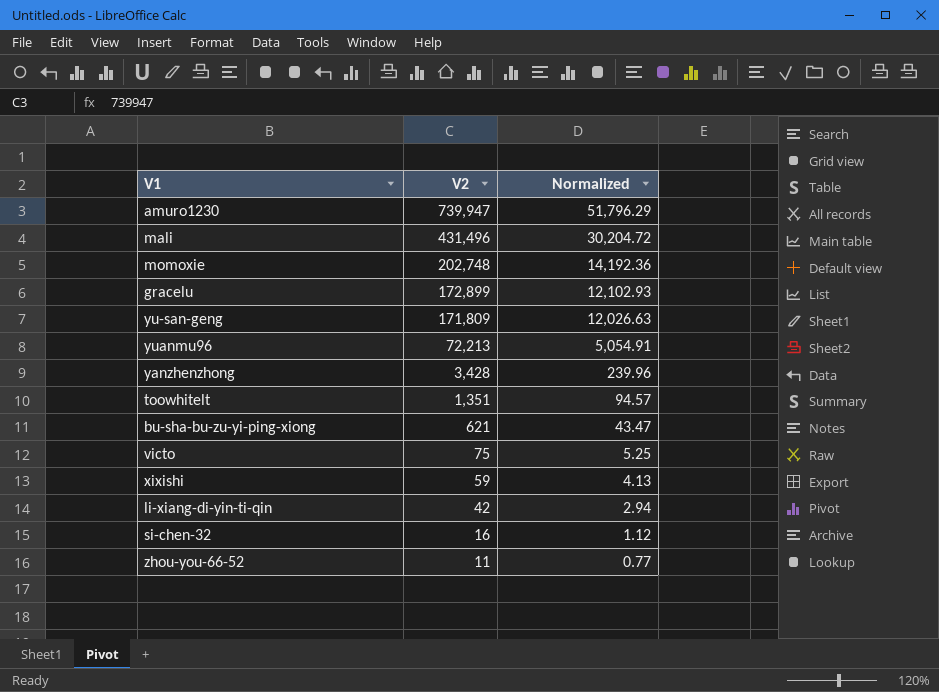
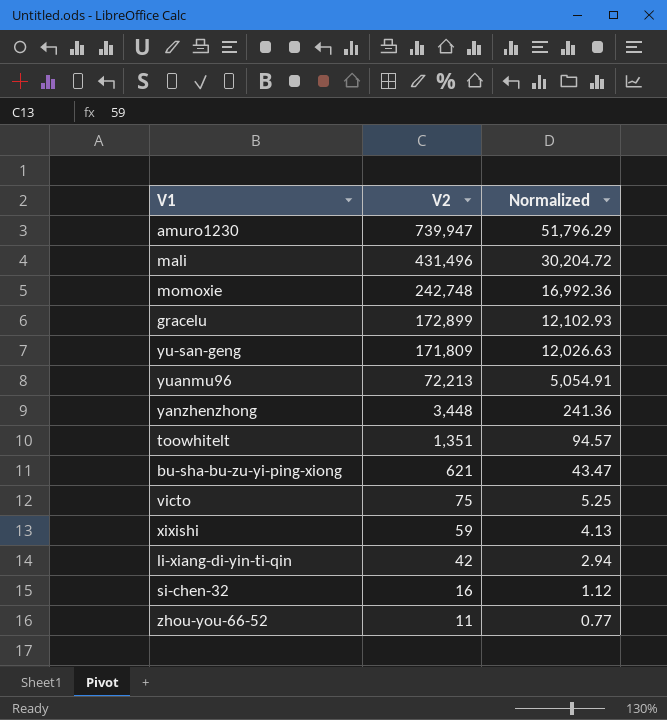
momoxie | V2: 202,748 -> 242,748
momoxie | Normalized: 14,192.36 -> 16,992.36
yanzhenzhong | V2: 3,428 -> 3,448
yanzhenzhong | Normalized: 239.96 -> 241.36

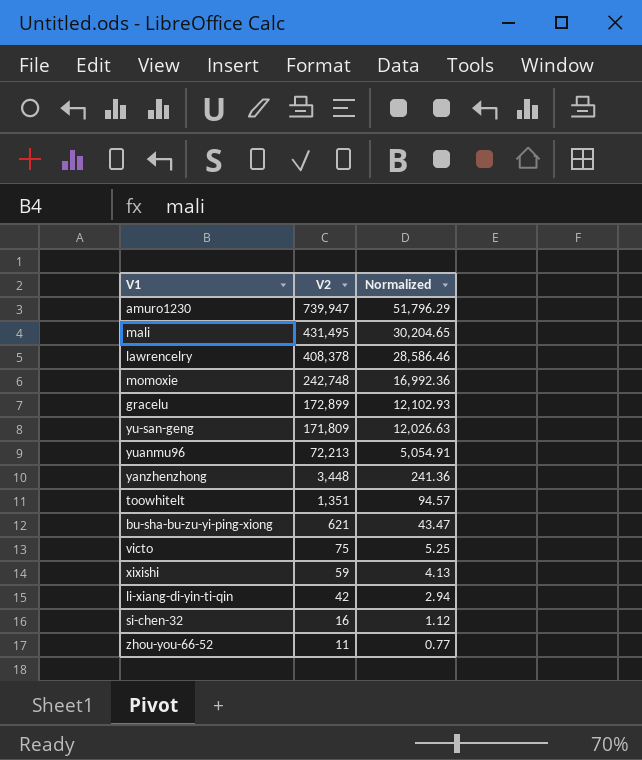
mali | V2: 431,496 -> 431,495
mali | Normalized: 30,204.72 -> 30,204.65
row lawrencelry: none -> 408,378 | 28,586.46

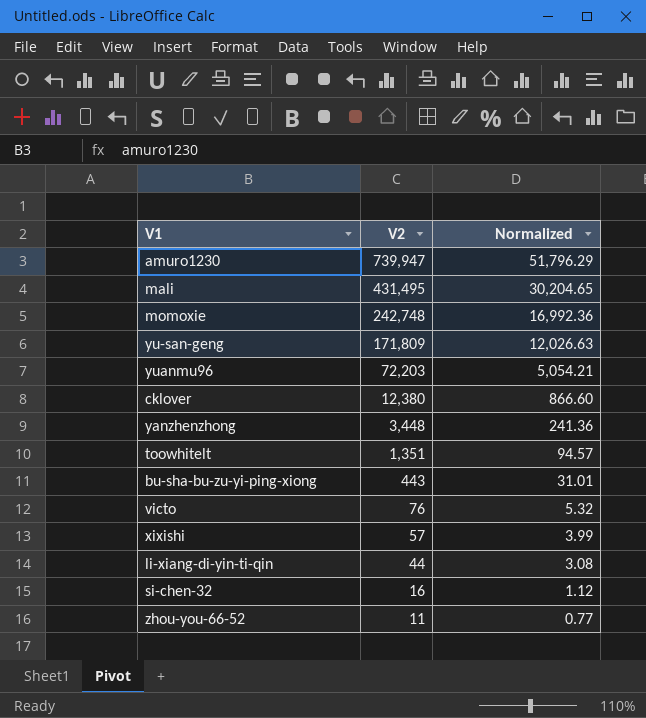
row lawrencelry: 408,378 | 28,586.46 -> none
row gracelu: 172,899 | 12,102.93 -> none
yuanmu96 | V2: 72,213 -> 72,203
yuanmu96 | Normalized: 5,054.91 -> 5,054.21
row cklover: none -> 12,380 | 866.60
bu-sha-bu-zu-yi-ping-xiong | V2: 621 -> 443
bu-sha-bu-zu-yi-ping-xiong | Normalized: 43.47 -> 31.01
victo | V2: 75 -> 76
victo | Normalized: 5.25 -> 5.32
xixishi | V2: 59 -> 57
xixishi | Normalized: 4.13 -> 3.99
li-xiang-di-yin-ti-qin | V2: 42 -> 44
li-xiang-di-yin-ti-qin | Normalized: 2.94 -> 3.08

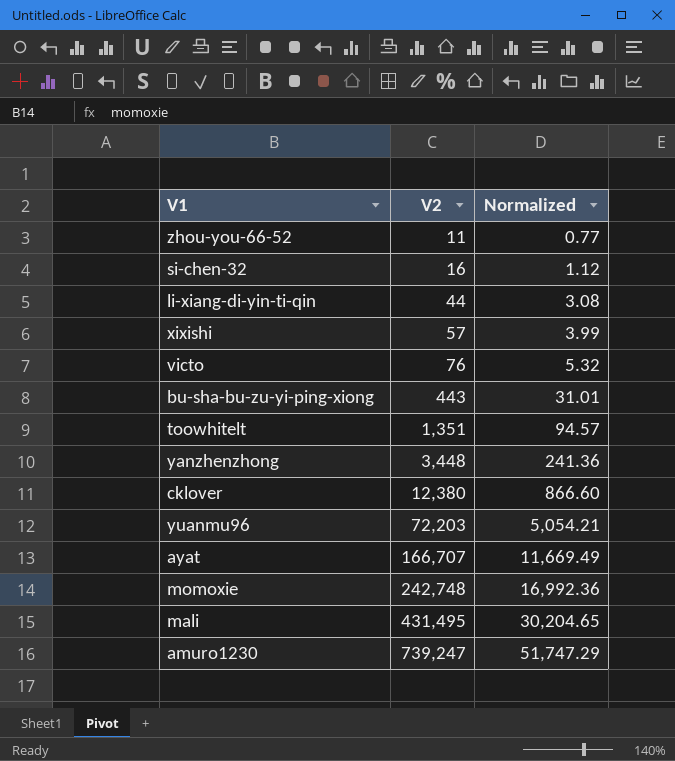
row order: V2 descending -> V2 ascending
row yu-san-geng: 171,809 | 12,026.63 -> none
row ayat: none -> 166,707 | 11,669.49
amuro1230 | V2: 739,947 -> 739,247
amuro1230 | Normalized: 51,796.29 -> 51,747.29

